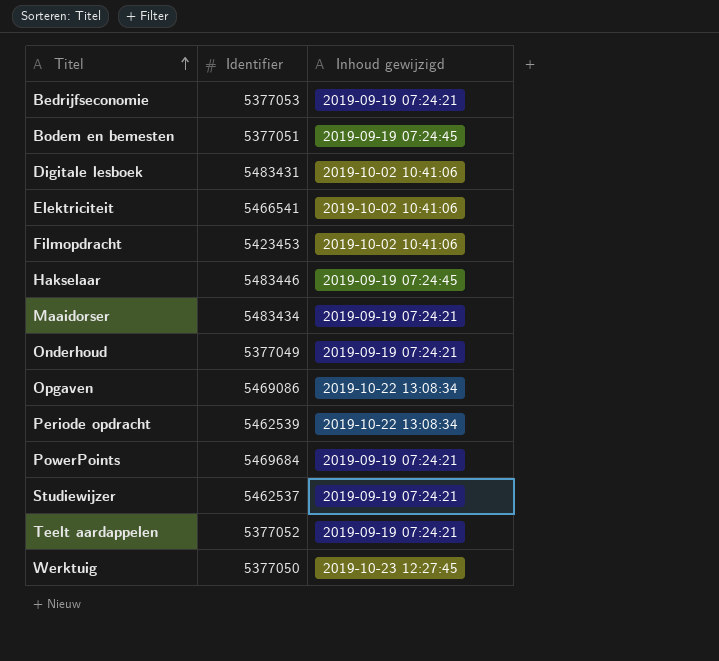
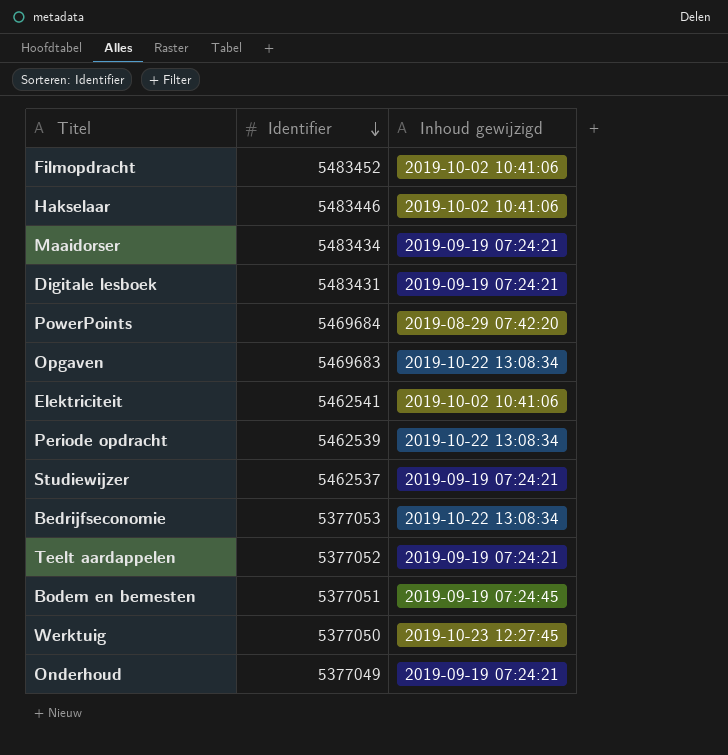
row order: Titel ascending -> Identifier descending
Filmopdracht | Identifier: 5423453 -> 5483452
Hakselaar | Inhoud gewijzigd: 2019-09-19 07:24:45 -> 2019-10-02 10:41:06
Digitale lesboek | Inhoud gewijzigd: 2019-10-02 10:41:06 -> 2019-09-19 07:24:21
PowerPoints | Inhoud gewijzigd: 2019-09-19 07:24:21 -> 2019-08-29 07:42:20
Opgaven | Identifier: 5469086 -> 5469683
Elektriciteit | Identifier: 5466541 -> 5462541
Bedrijfseconomie | Inhoud gewijzigd: 2019-09-19 07:24:21 -> 2019-10-22 13:08:34

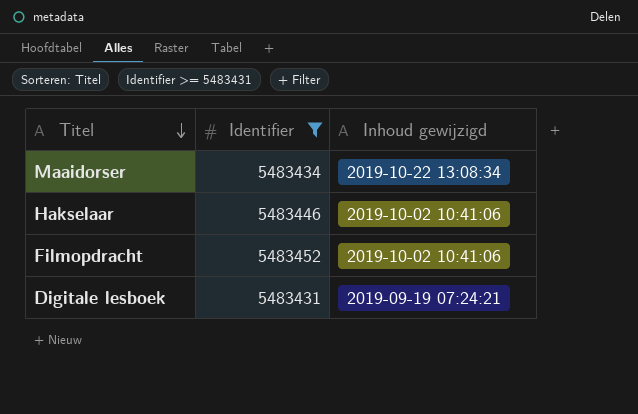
filter: none -> Identifier >= 5483431
row order: Identifier descending -> Titel descending
Maaidorser | Inhoud gewijzigd: 2019-09-19 07:24:21 -> 2019-10-22 13:08:34

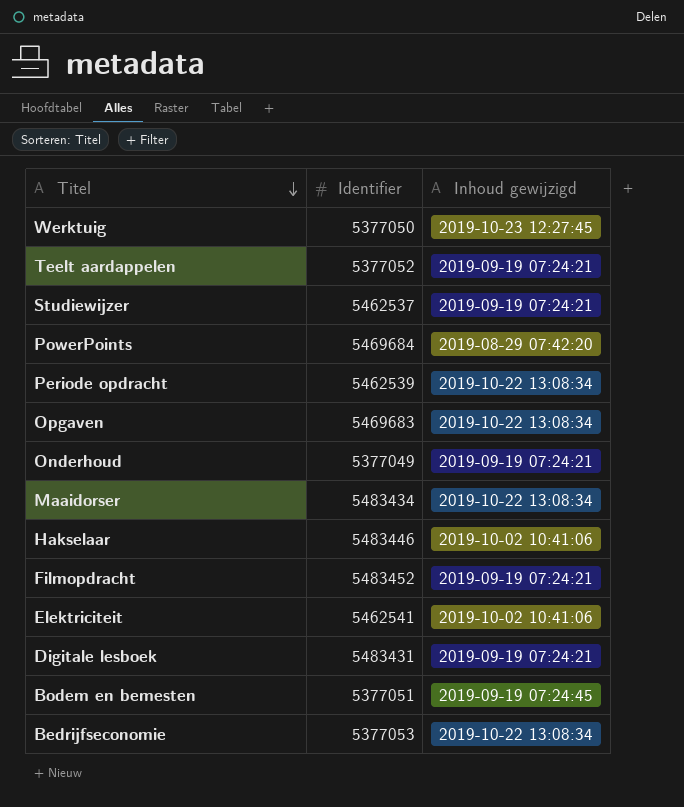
filter: Identifier >= 5483431 -> none
Filmopdracht | Inhoud gewijzigd: 2019-10-02 10:41:06 -> 2019-09-19 07:24:21

